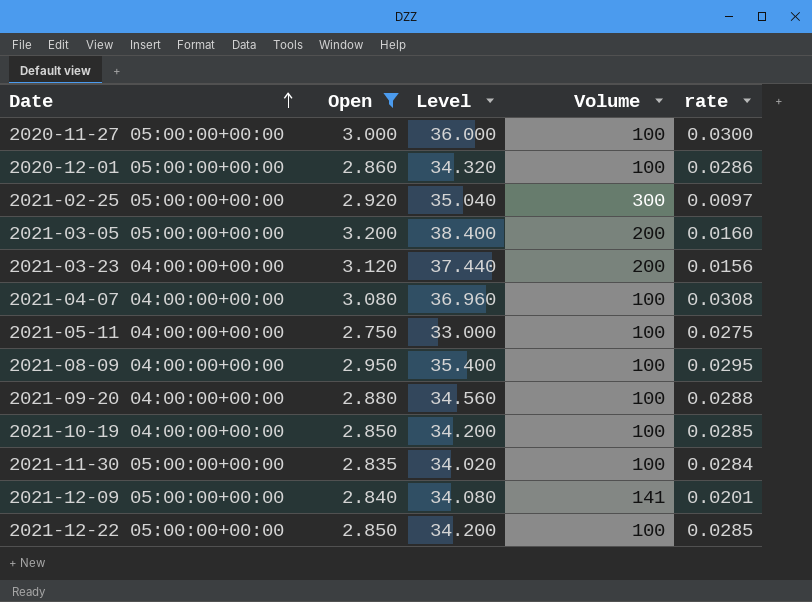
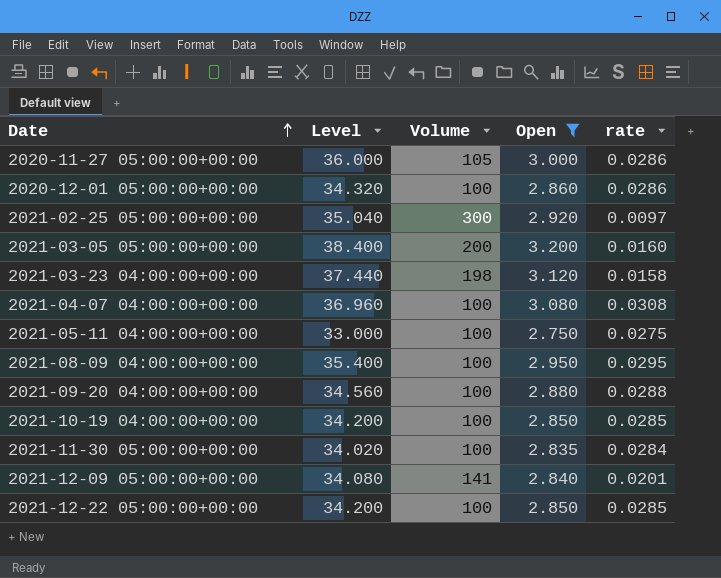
column Open | position: 2 -> 4
2020-11-27 05:00:00+00:00 | Volume: 100 -> 105
2020-11-27 05:00:00+00:00 | rate: 0.0300 -> 0.0286
2021-03-23 04:00:00+00:00 | Volume: 200 -> 198
2021-03-23 04:00:00+00:00 | rate: 0.0156 -> 0.0158

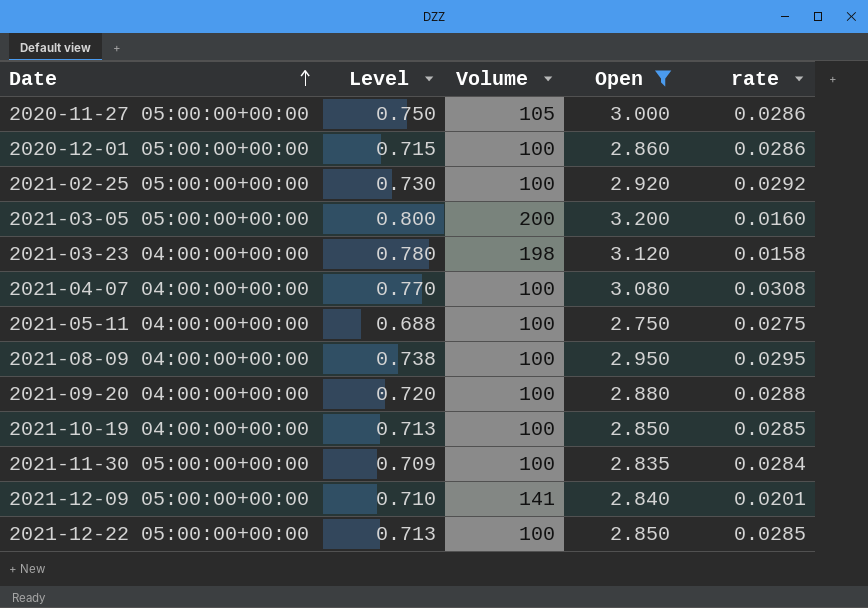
column Level | formula: [Open] * 12 -> [Open] * 0.25
2021-02-25 05:00:00+00:00 | Volume: 300 -> 100
2021-02-25 05:00:00+00:00 | rate: 0.0097 -> 0.0292

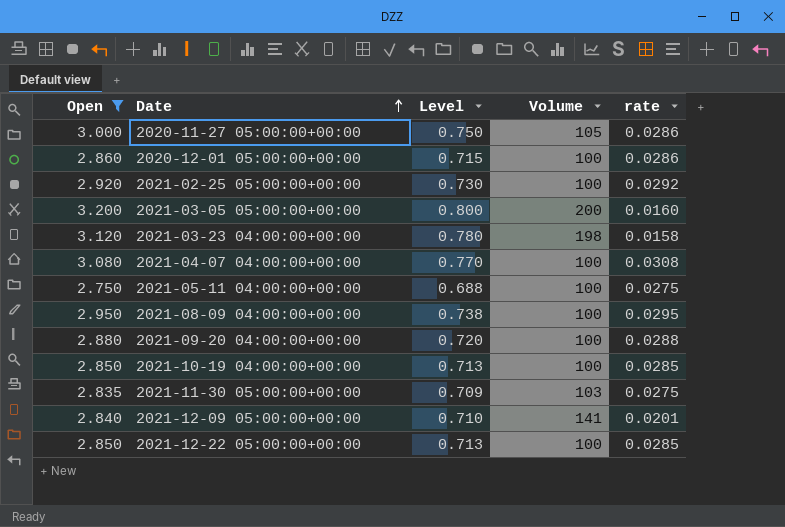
column Open | position: 4 -> 1
2021-11-30 05:00:00+00:00 | Volume: 100 -> 103
2021-11-30 05:00:00+00:00 | rate: 0.0284 -> 0.0275

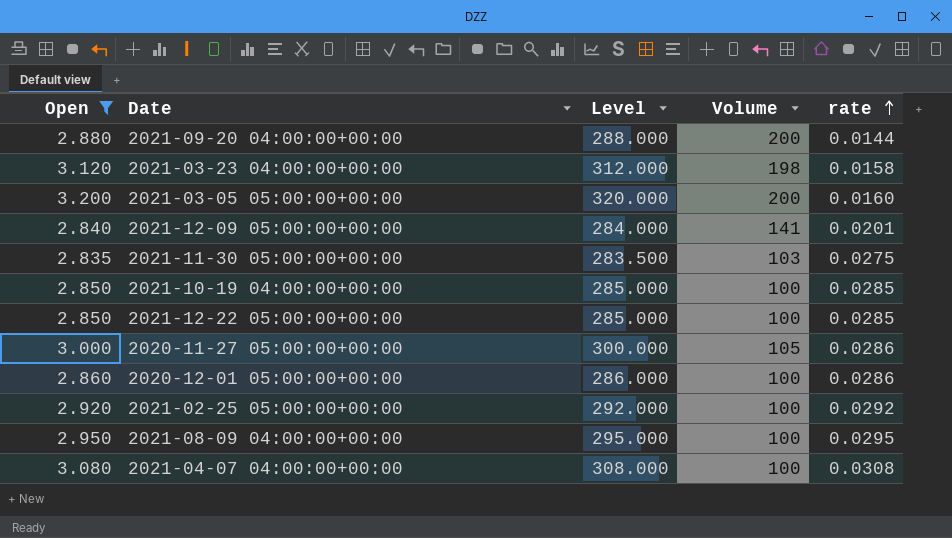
row order: Date ascending -> rate ascending
column Level | formula: [Open] * 0.25 -> [Open] * 100
row 2021-05-11 04:00:00+00:00: 2.750 | 0.688 | 100 | 0.0275 -> none
2021-09-20 04:00:00+00:00 | Volume: 100 -> 200
2021-09-20 04:00:00+00:00 | rate: 0.0288 -> 0.0144

